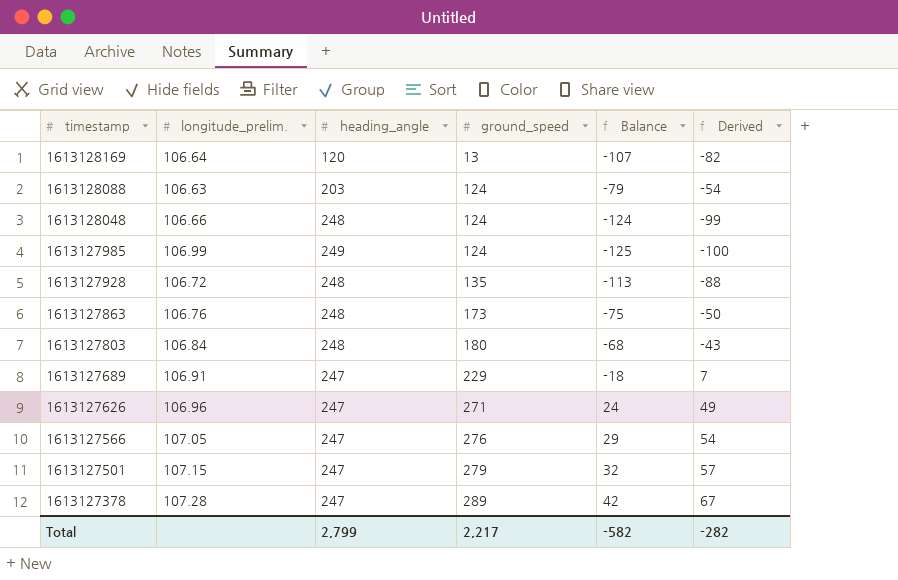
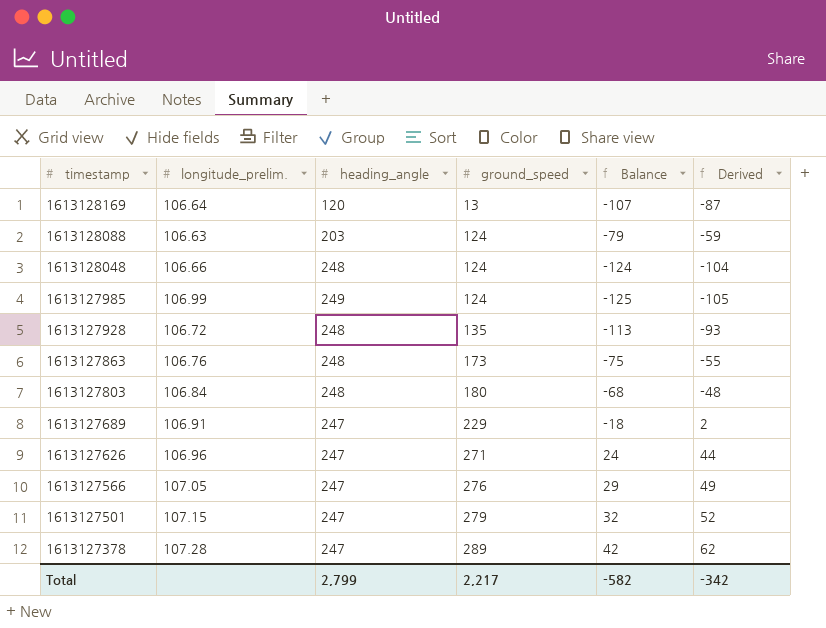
column Derived | formula: [Balance] + 25 -> [Balance] + 20
Total | Derived: -282 -> -342

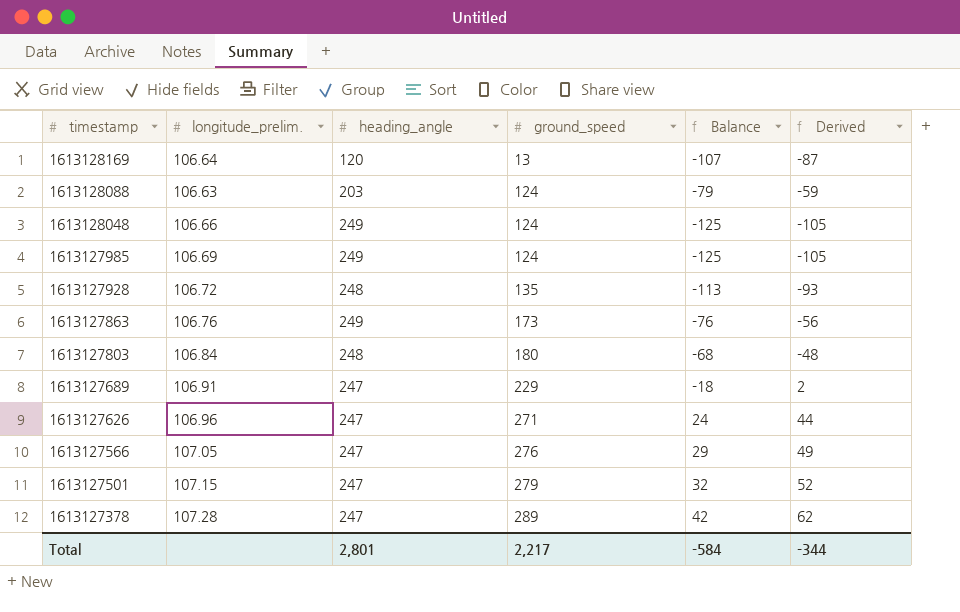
1613128048 | heading_angle: 248 -> 249
1613128048 | Balance: -124 -> -125
1613128048 | Derived: -104 -> -105
1613127985 | longitude_prelim.: 106.99 -> 106.69
1613127863 | heading_angle: 248 -> 249
1613127863 | Balance: -75 -> -76
1613127863 | Derived: -55 -> -56
Total | heading_angle: 2,799 -> 2,801
Total | Balance: -582 -> -584
Total | Derived: -342 -> -344

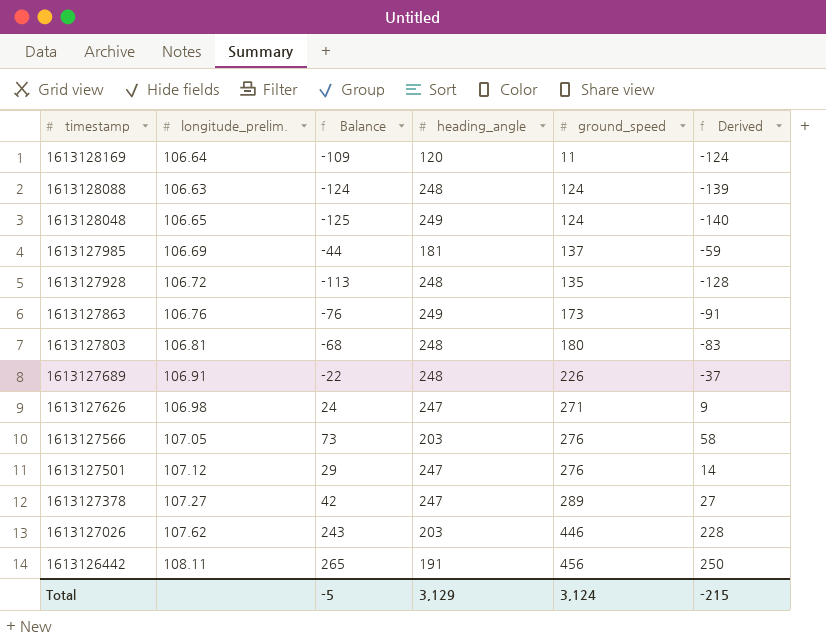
column Balance | position: 5 -> 3
column Derived | formula: [Balance] + 20 -> [Balance] - 15
1613128169 | Balance: -107 -> -109
1613128169 | ground_speed: 13 -> 11
1613128088 | Balance: -79 -> -124
1613128088 | heading_angle: 203 -> 248
1613128048 | longitude_prelim.: 106.66 -> 106.65
1613127985 | Balance: -125 -> -44
1613127985 | heading_angle: 249 -> 181
1613127985 | ground_speed: 124 -> 137
1613127803 | longitude_prelim.: 106.84 -> 106.81
1613127689 | Balance: -18 -> -22
1613127689 | heading_angle: 247 -> 248
1613127689 | ground_speed: 229 -> 226
1613127626 | longitude_prelim.: 106.96 -> 106.98
1613127566 | Balance: 29 -> 73
1613127566 | heading_angle: 247 -> 203
1613127501 | longitude_prelim.: 107.15 -> 107.12
1613127501 | Balance: 32 -> 29
1613127501 | ground_speed: 279 -> 276
1613127378 | longitude_prelim.: 107.28 -> 107.27
row 1613127026: none -> 107.62 | 243 | 203 | 446 | 228
row 1613126442: none -> 108.11 | 265 | 191 | 456 | 250
Total | Balance: -584 -> -5
Total | heading_angle: 2,801 -> 3,129
Total | ground_speed: 2,217 -> 3,124
Total | Derived: -344 -> -215

